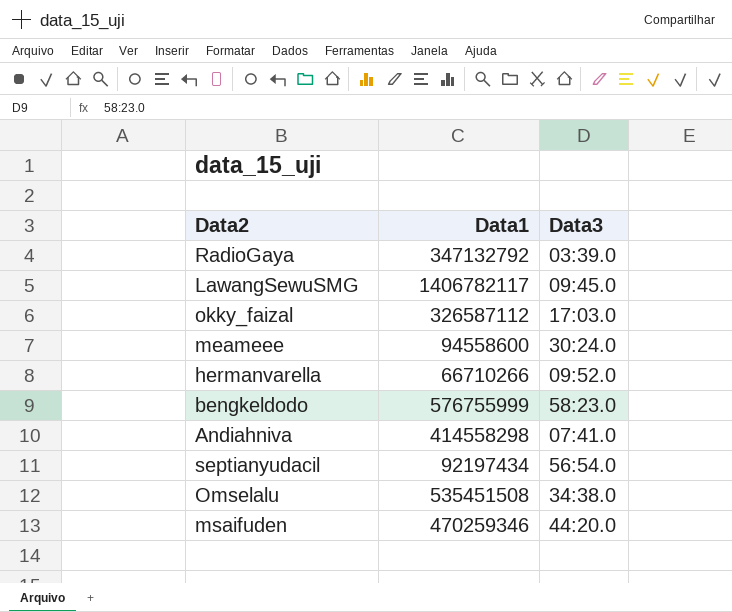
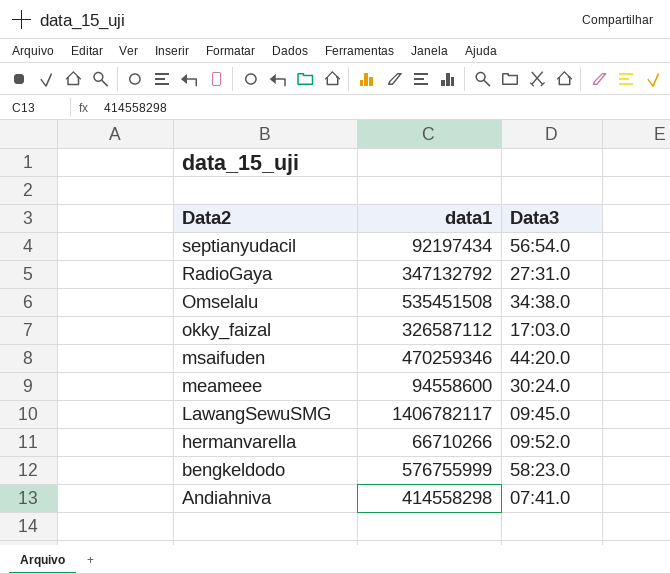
row order: none -> Data2 descending
column name: Data1 -> data1
RadioGaya | Data3: 03:39.0 -> 27:31.0

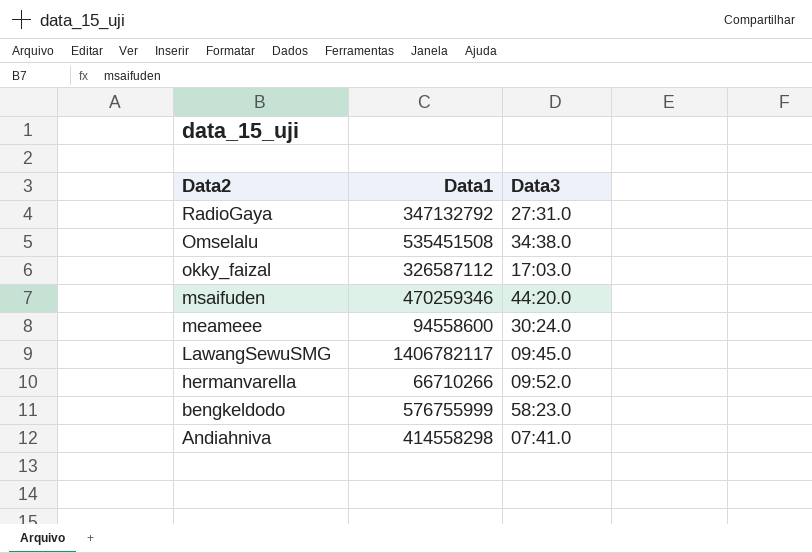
column name: data1 -> Data1
row septianyudacil: 92197434 | 56:54.0 -> none

